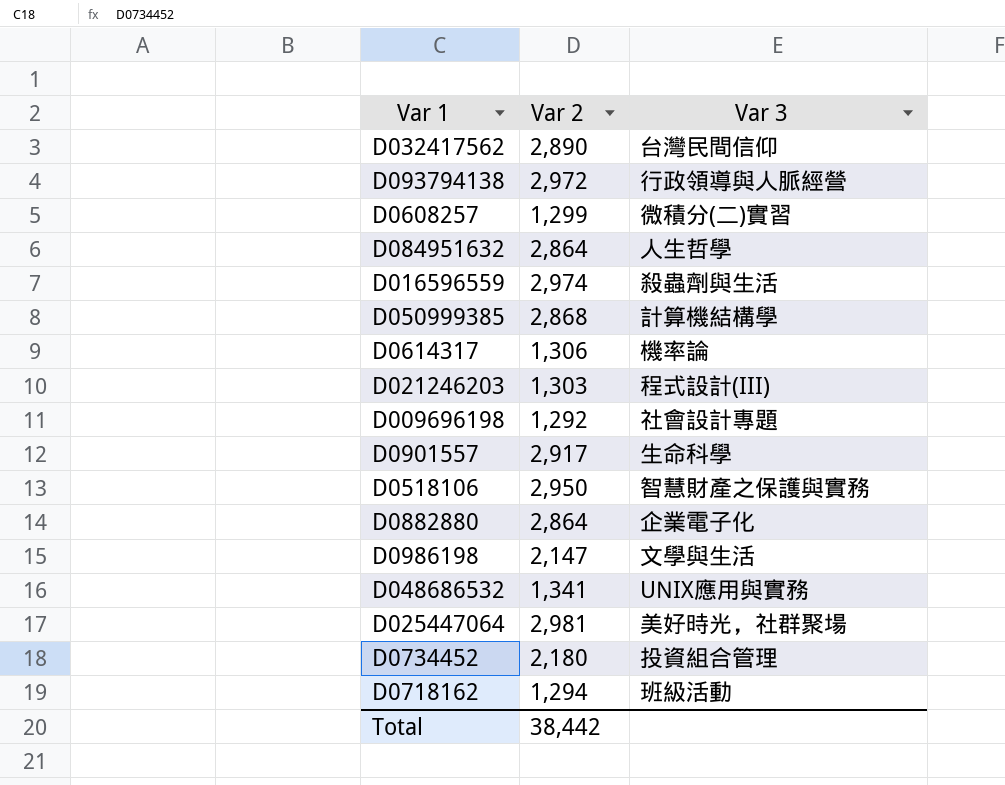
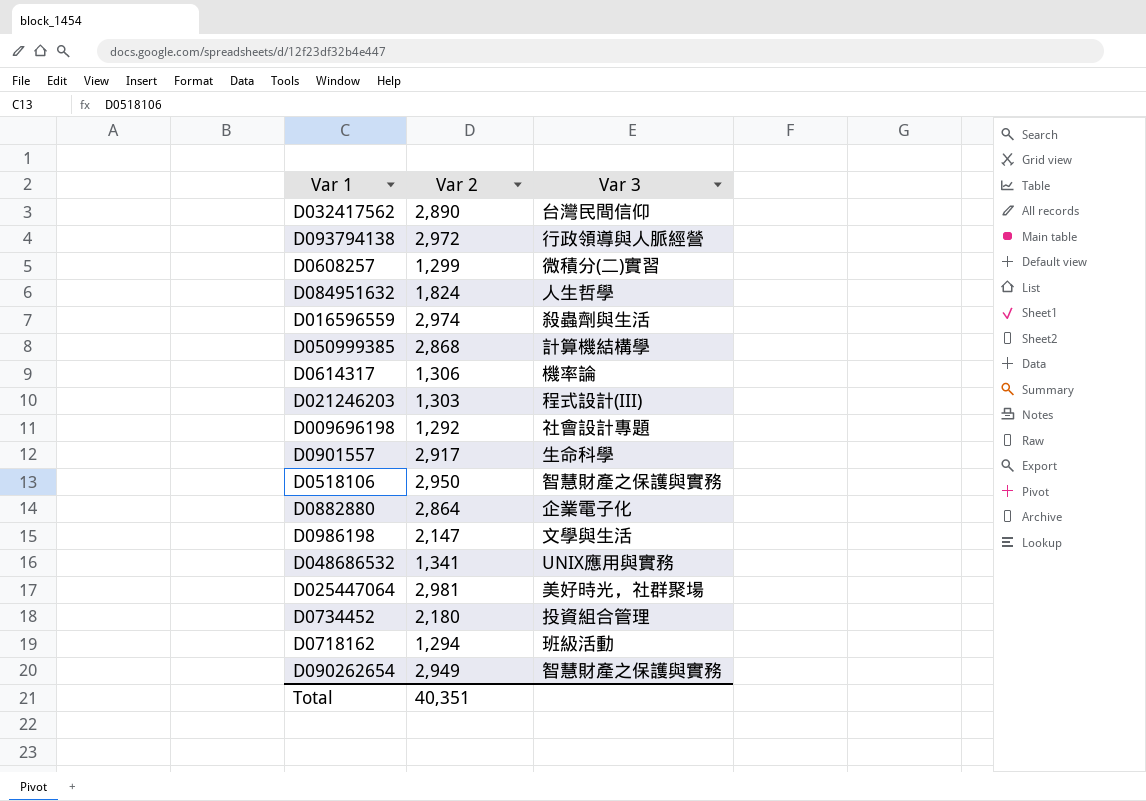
D084951632 | Var 2: 2,864 -> 1,824
row D090262654: none -> 2,949 | 智慧財產之保護與實務
Total | Var 2: 38,442 -> 40,351

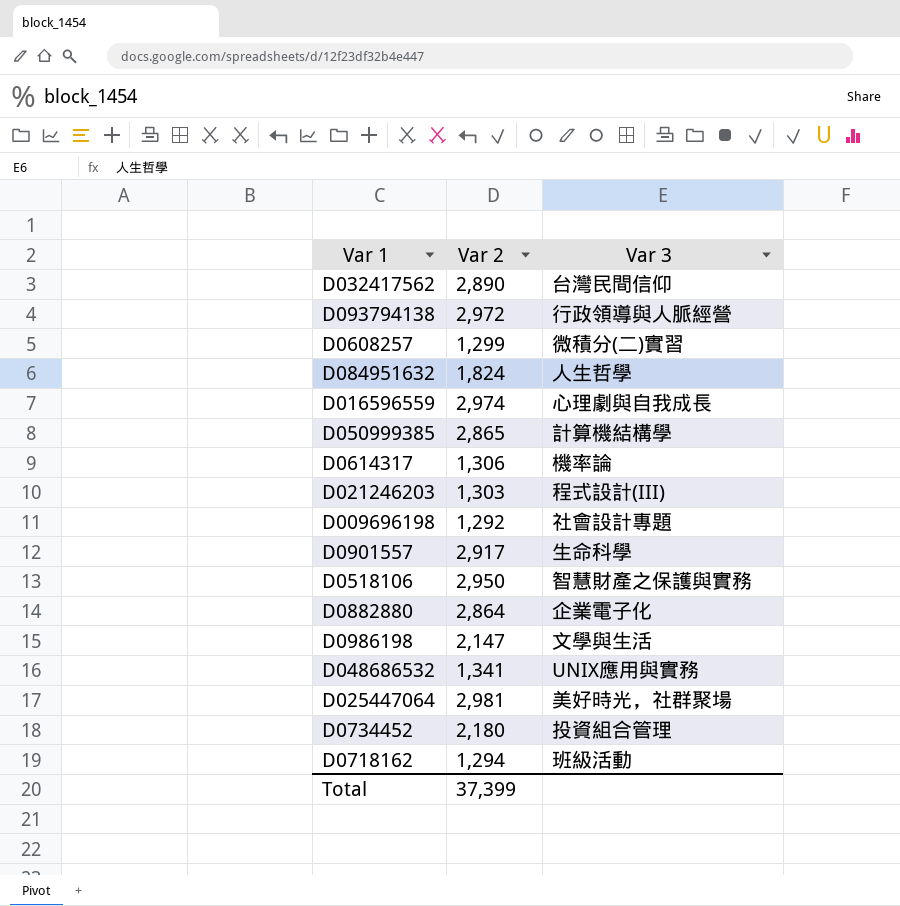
row D090262654: 2,949 | 智慧財產之保護與實務 -> none
D016596559 | Var 3: 殺蟲劑與生活 -> 心理劇與自我成長
D050999385 | Var 2: 2,868 -> 2,865
Total | Var 2: 40,351 -> 37,399

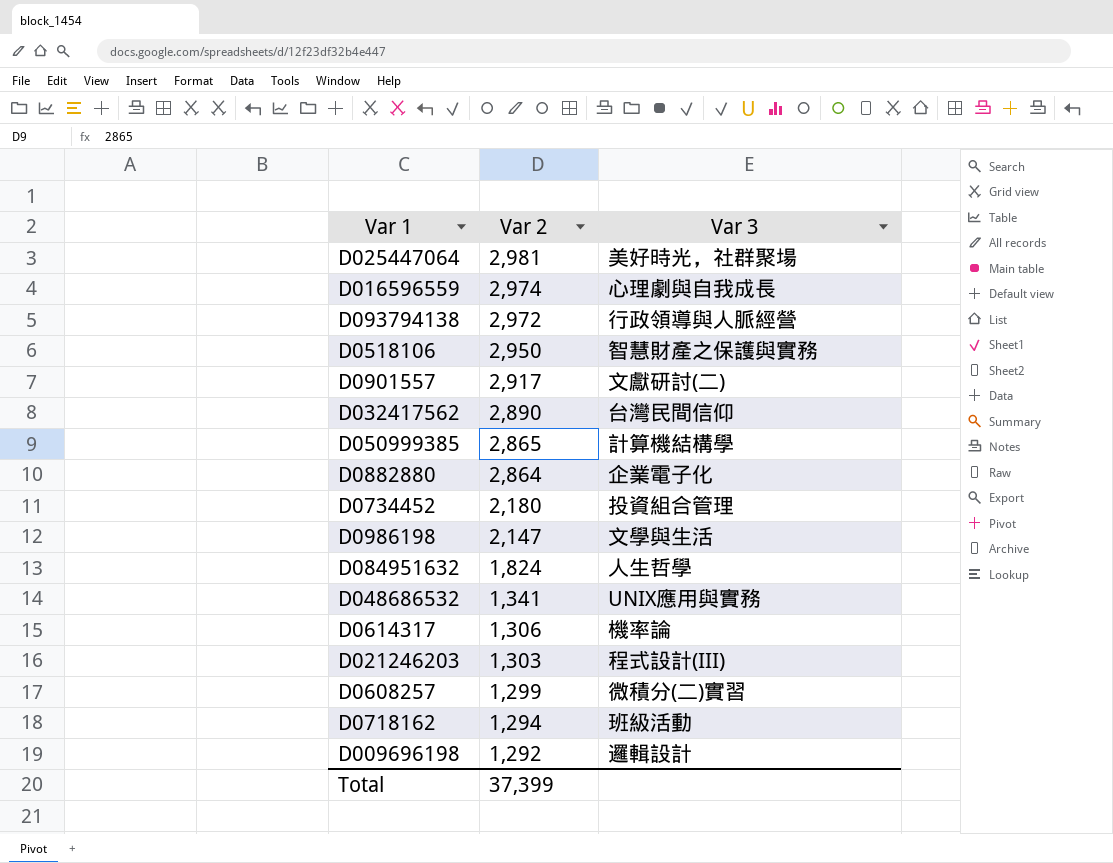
row order: none -> Var 2 descending
D0901557 | Var 3: 生命科學 -> 文獻研討(二)
D009696198 | Var 3: 社會設計專題 -> 邏輯設計

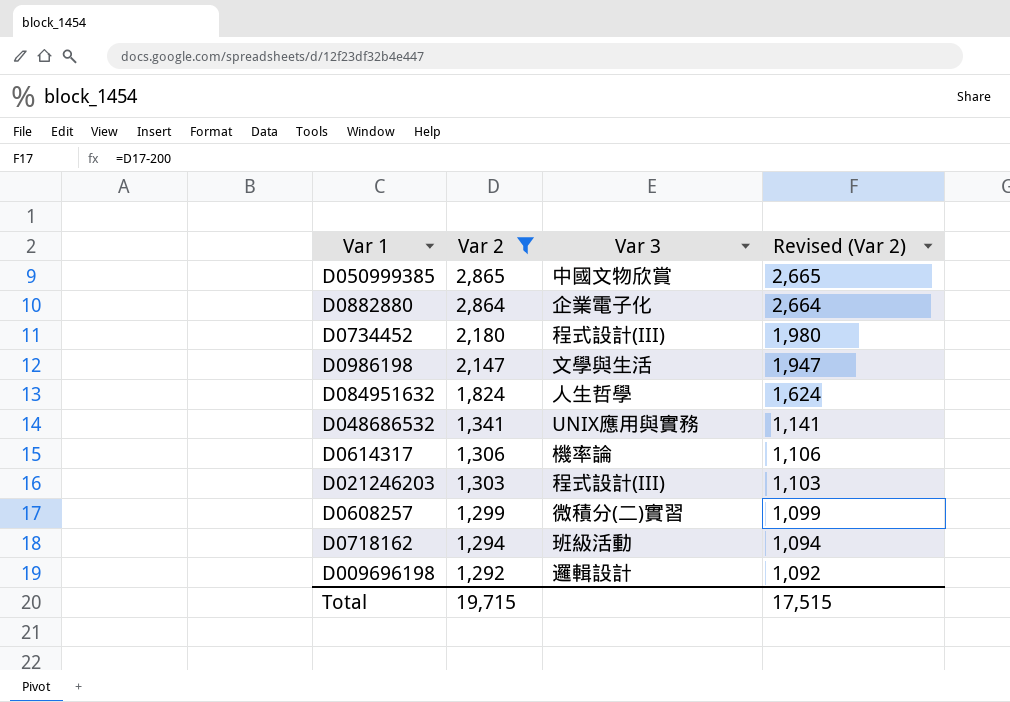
filter: none -> Var 2 <= 2,865
column Revised (Var 2) | formula: none -> [Var 2] - 200
D050999385 | Var 3: 計算機結構學 -> 中國文物欣賞
D0734452 | Var 3: 投資組合管理 -> 程式設計(III)
Total | Var 2: 37,399 -> 19,715

